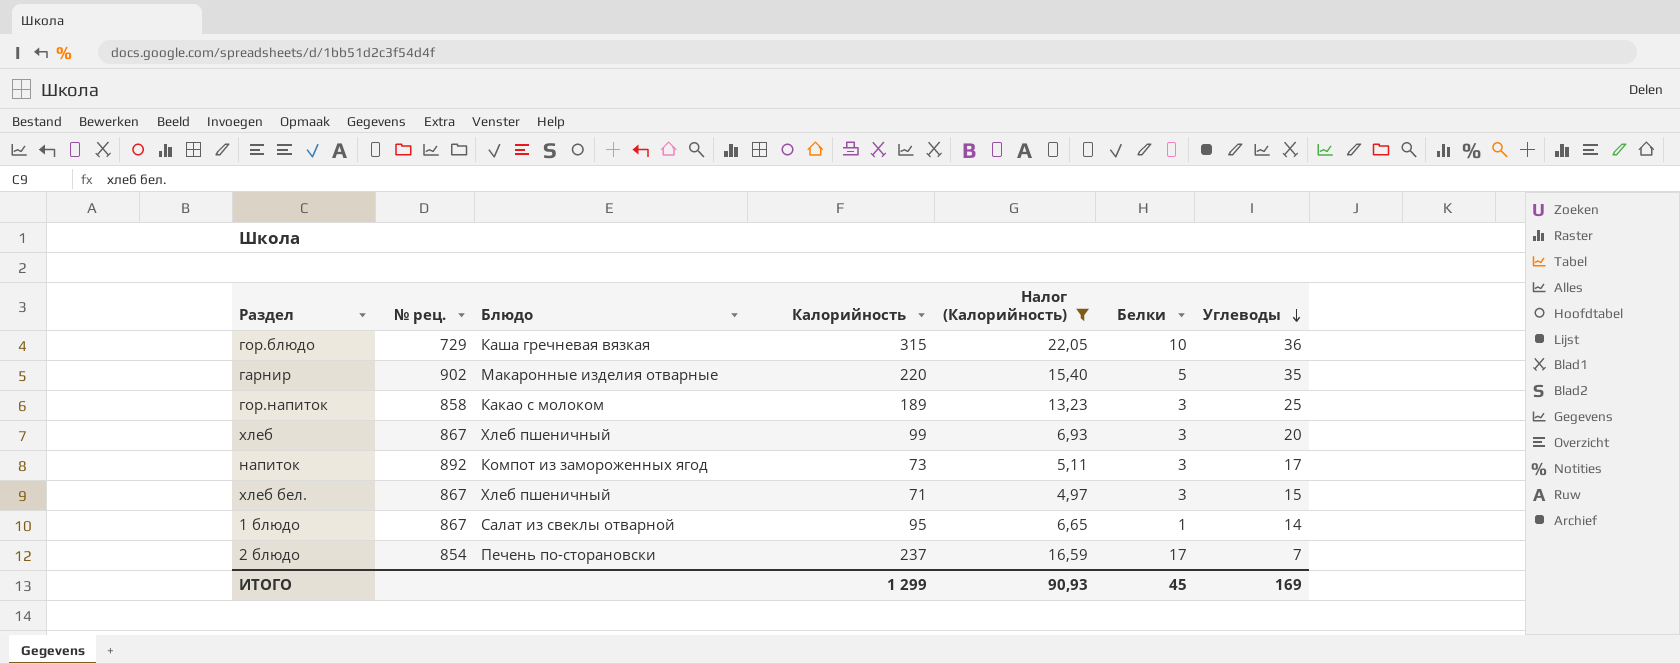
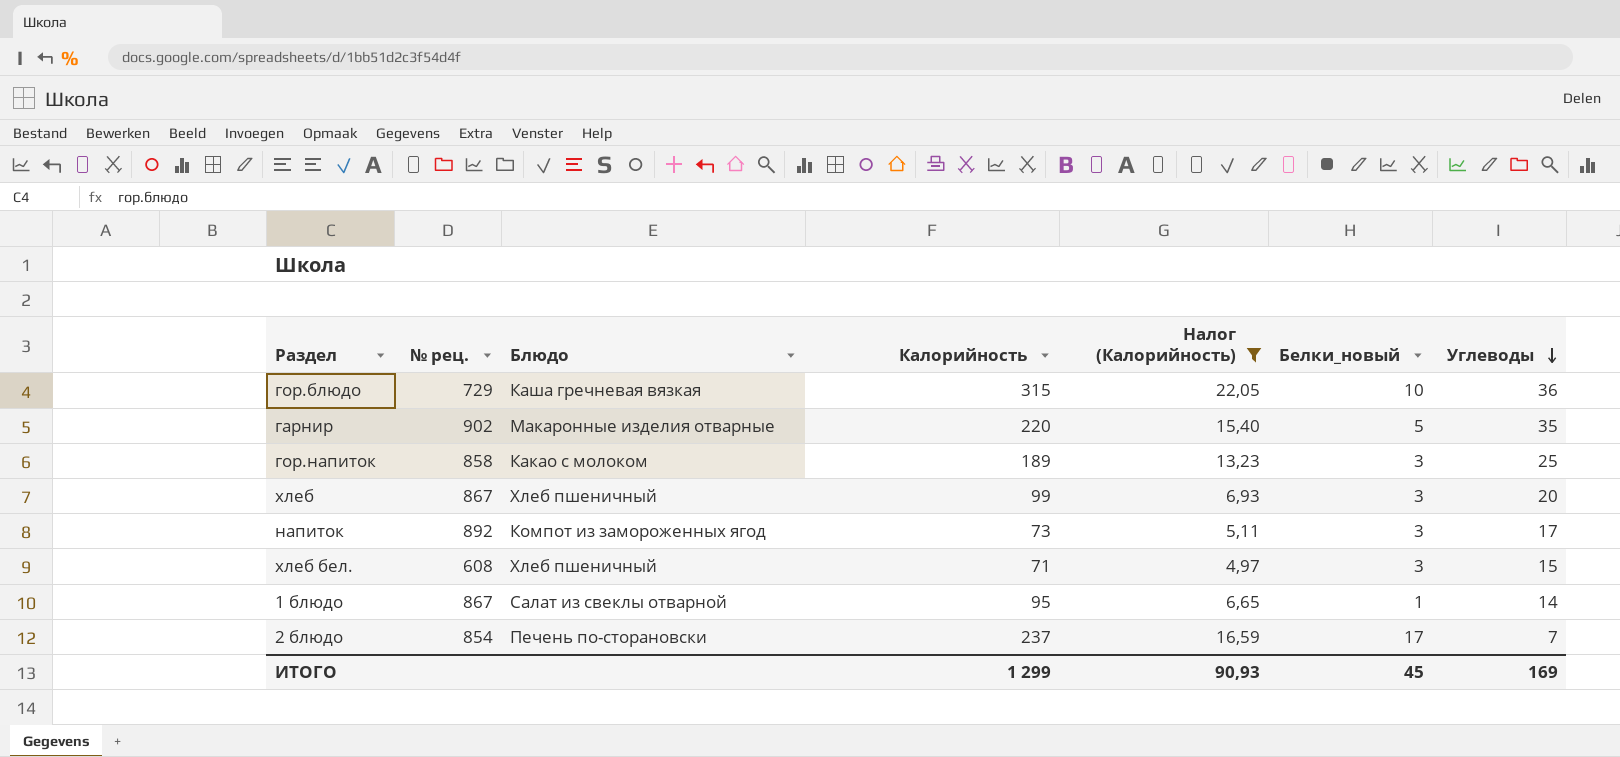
column name: Белки -> Белки_новый
хлеб бел. | № рец.: 867 -> 608

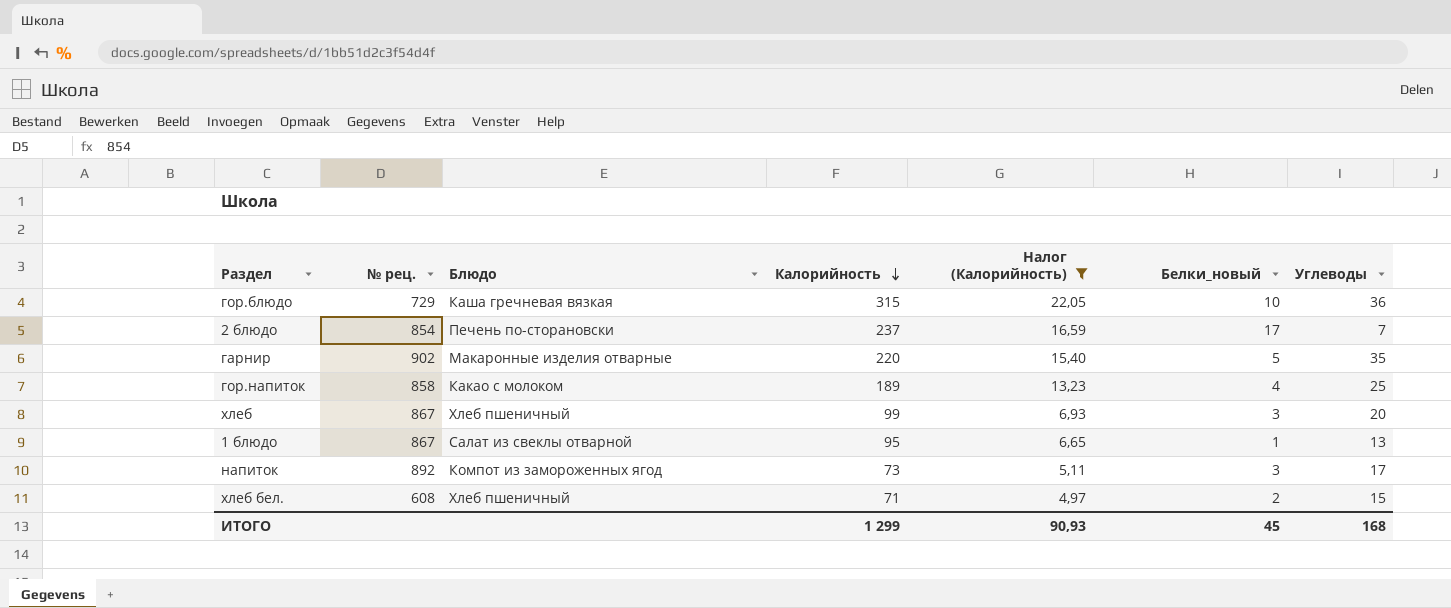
row order: Углеводы descending -> Калорийность descending
гор.напиток | Белки_новый: 3 -> 4
1 блюдо | Углеводы: 14 -> 13
хлеб бел. | Белки_новый: 3 -> 2
ИТОГО | Углеводы: 169 -> 168

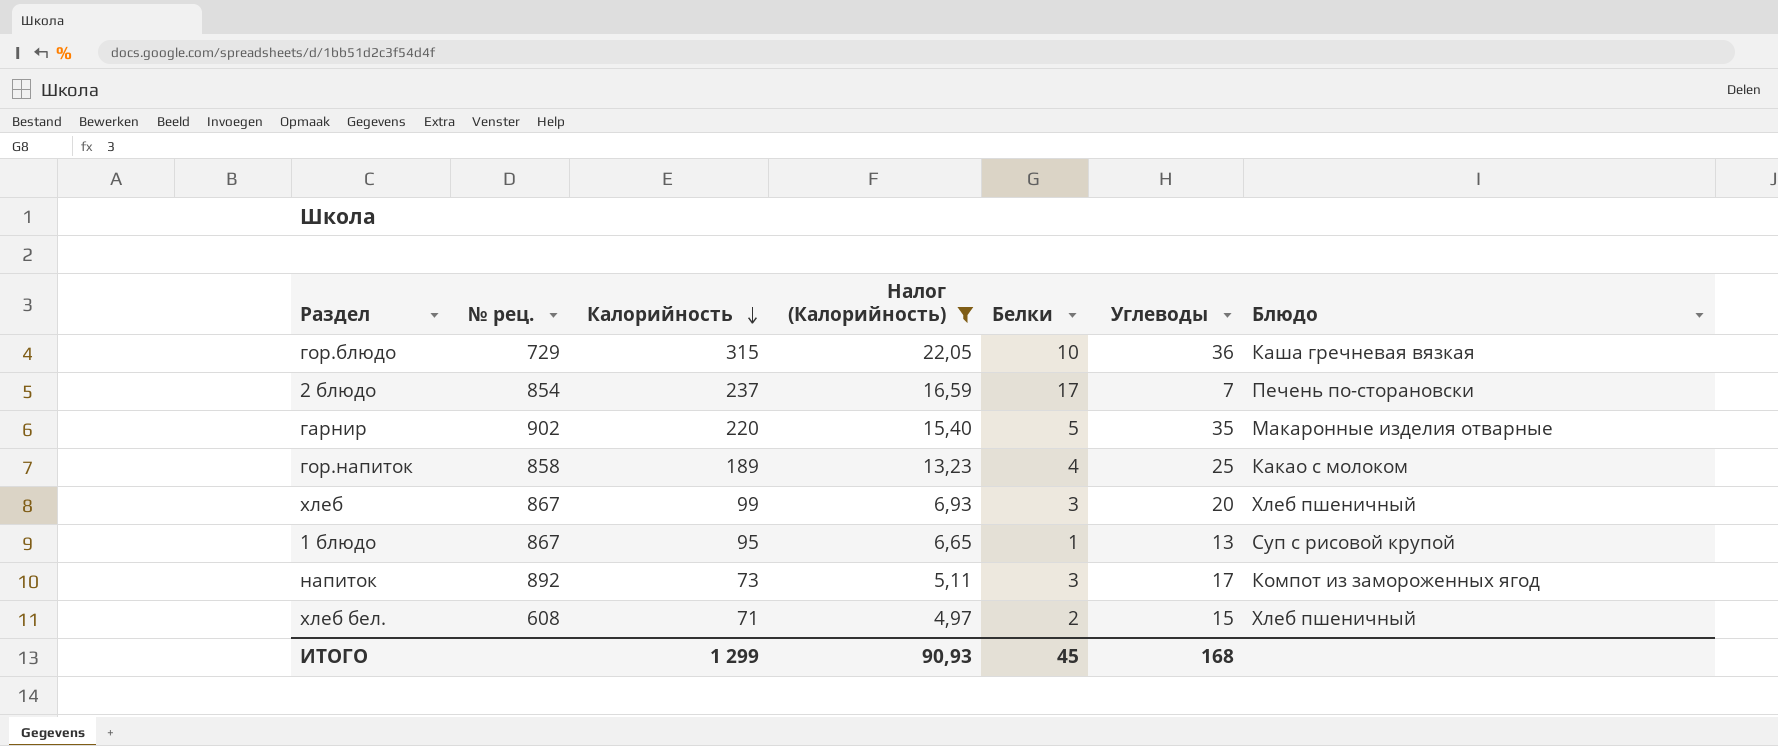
column name: Белки_новый -> Белки
column Блюдо | position: 3 -> 7
1 блюдо | Блюдо: Салат из свеклы отварной -> Суп с рисовой крупой

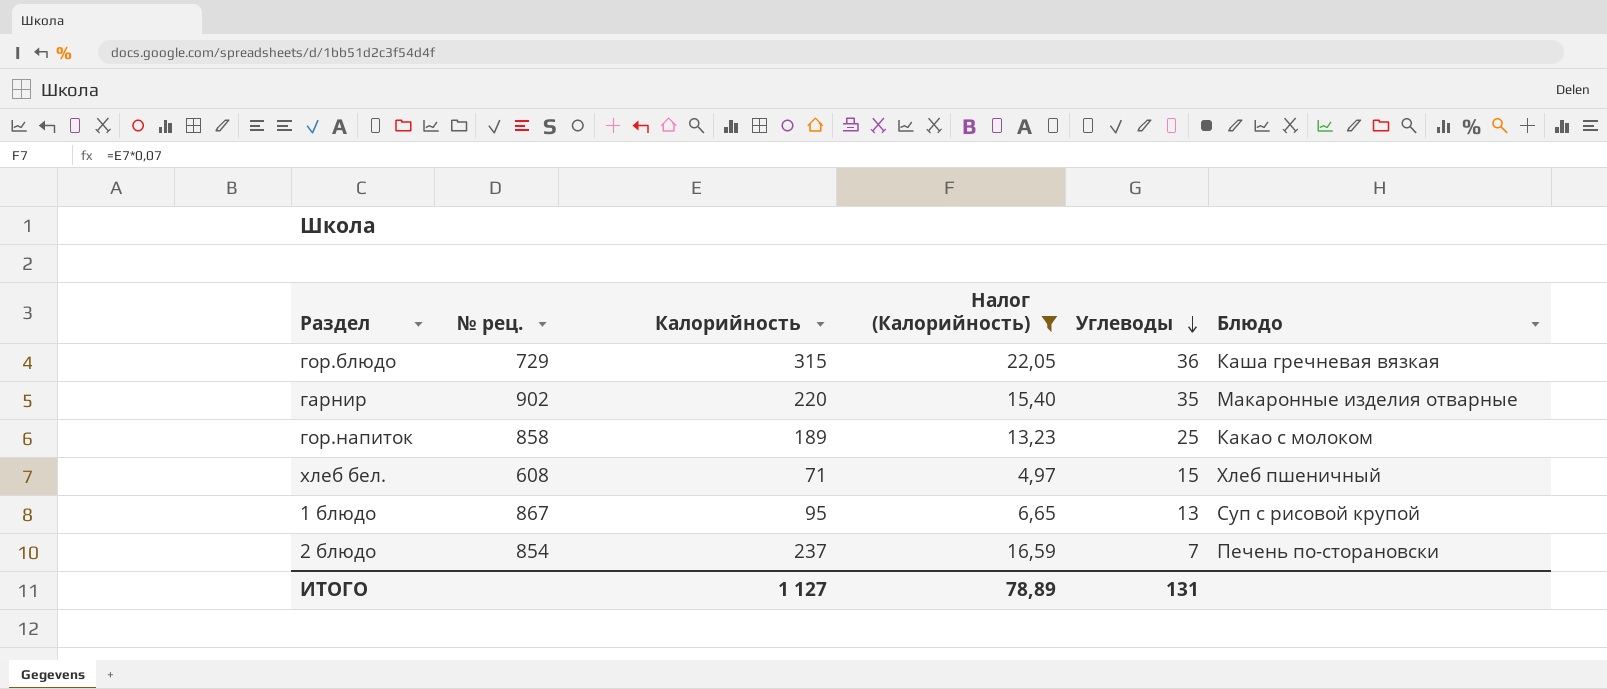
row order: Калорийность descending -> Углеводы descending
column Белки | position: 5 -> none
row хлеб: 867 | 99 | 6,93 | 3 | 20 | Хлеб пшеничный -> none
row напиток: 892 | 73 | 5,11 | 3 | 17 | Компот из замороженных ягод -> none
ИТОГО | Калорийность: 1 299 -> 1 127
ИТОГО | Налог (Калорийность): 90,93 -> 78,89
ИТОГО | Углеводы: 168 -> 131

